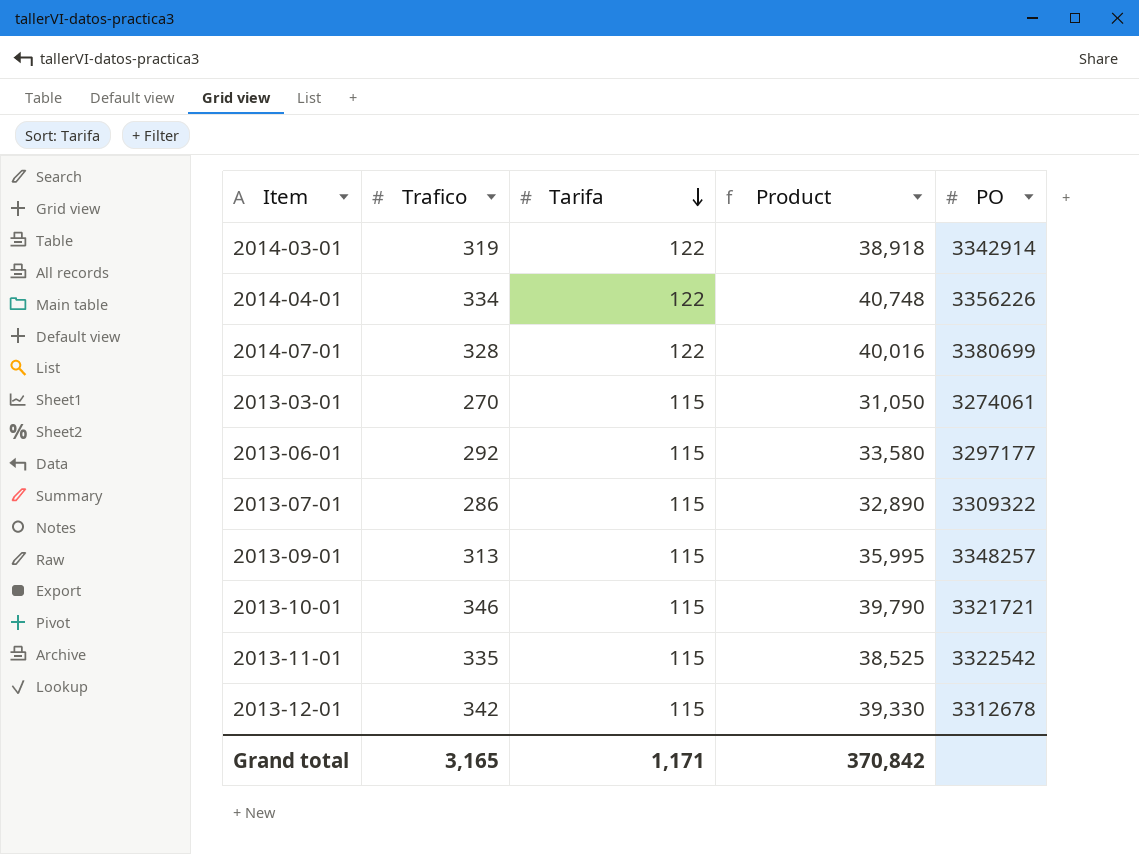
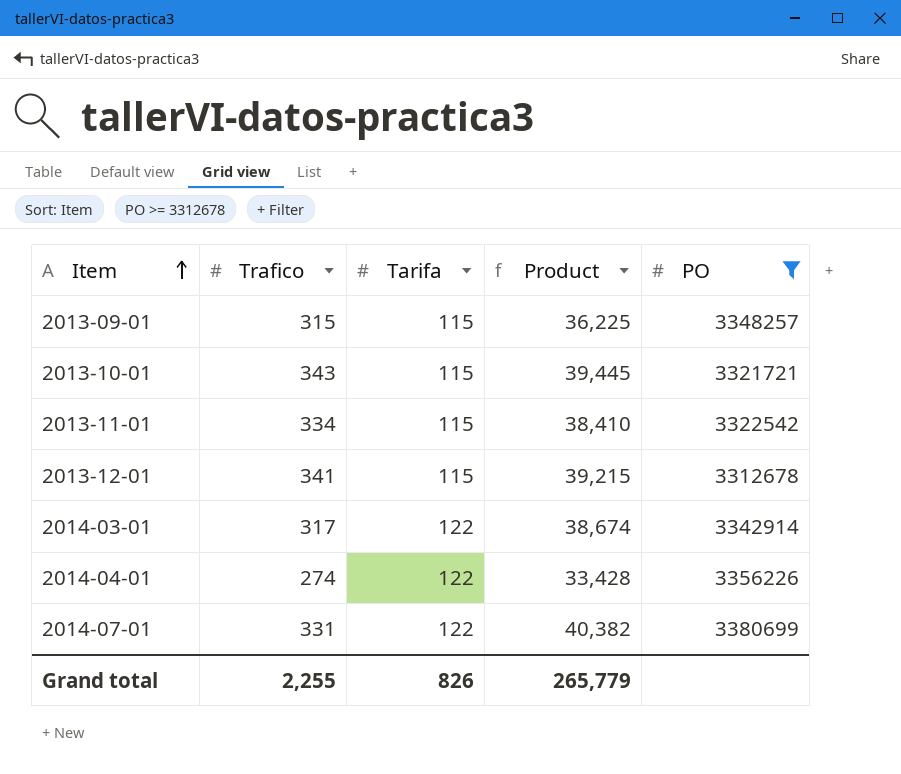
filter: none -> PO >= 3312678
row order: Tarifa descending -> Item ascending
2013-09-01 | Trafico: 313 -> 315
2013-09-01 | Product: 35,995 -> 36,225
2013-10-01 | Trafico: 346 -> 343
2013-10-01 | Product: 39,790 -> 39,445
2013-11-01 | Trafico: 335 -> 334
2013-11-01 | Product: 38,525 -> 38,410
2013-12-01 | Trafico: 342 -> 341
2013-12-01 | Product: 39,330 -> 39,215
2014-03-01 | Trafico: 319 -> 317
2014-03-01 | Product: 38,918 -> 38,674
2014-04-01 | Trafico: 334 -> 274
2014-04-01 | Product: 40,748 -> 33,428
2014-07-01 | Trafico: 328 -> 331
2014-07-01 | Product: 40,016 -> 40,382
Grand total | Trafico: 3,165 -> 2,255
Grand total | Tarifa: 1,171 -> 826
Grand total | Product: 370,842 -> 265,779

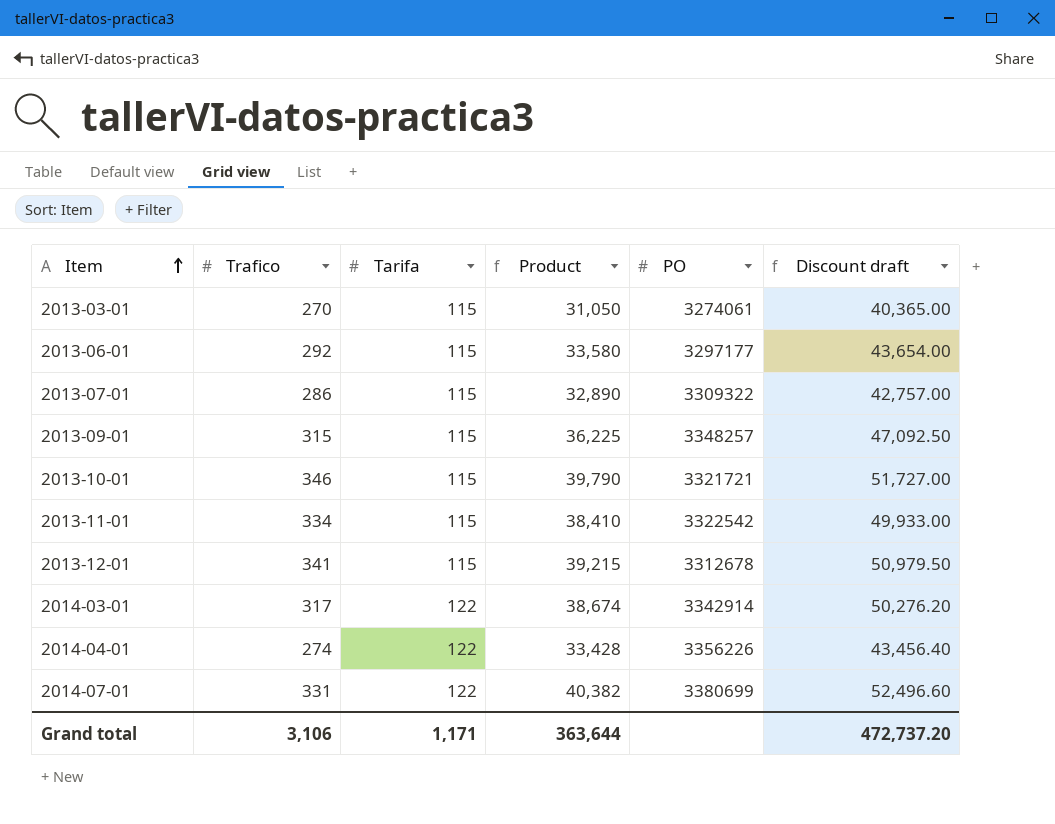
filter: PO >= 3312678 -> none
column Discount draft | formula: none -> [Product] * 1.3
2013-10-01 | Trafico: 343 -> 346
2013-10-01 | Product: 39,445 -> 39,790
Grand total | Trafico: 2,255 -> 3,106
Grand total | Tarifa: 826 -> 1,171
Grand total | Product: 265,779 -> 363,644

